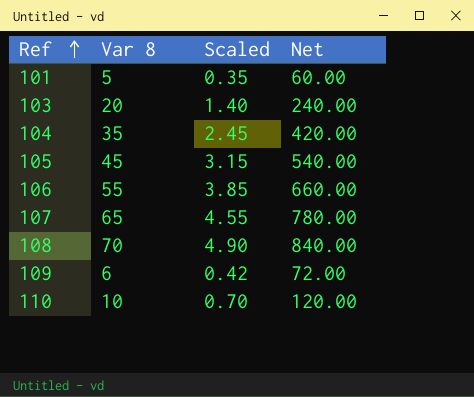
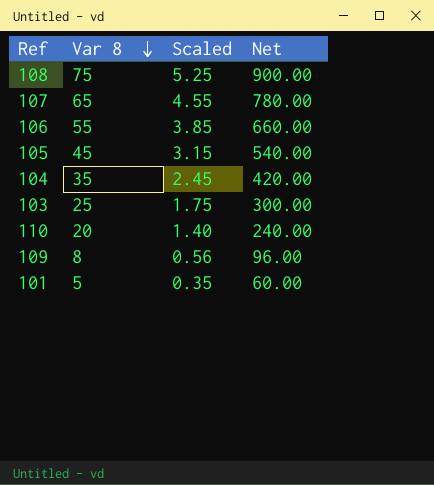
row order: Ref ascending -> Var 8 descending
108 | Var 8: 70 -> 75
108 | Scaled: 4.90 -> 5.25
108 | Net: 840.00 -> 900.00
103 | Var 8: 20 -> 25
103 | Scaled: 1.40 -> 1.75
103 | Net: 240.00 -> 300.00
110 | Var 8: 10 -> 20
110 | Scaled: 0.70 -> 1.40
110 | Net: 120.00 -> 240.00
109 | Var 8: 6 -> 8
109 | Scaled: 0.42 -> 0.56
109 | Net: 72.00 -> 96.00

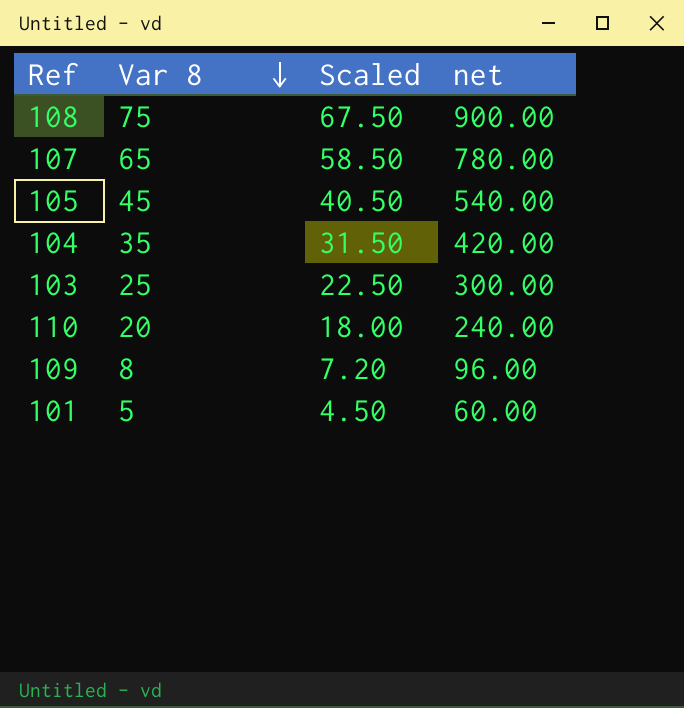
column Scaled | formula: [Var 8] * 0.07 -> [Var 8] * 0.9
column name: Net -> net
row 106: 55 | 3.85 | 660.00 -> none

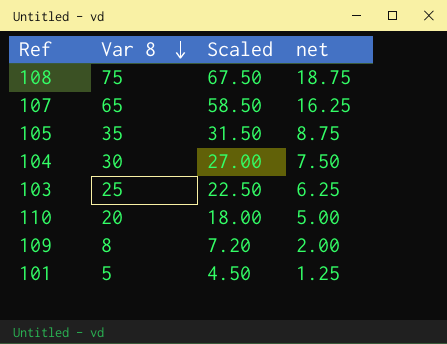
column net | formula: [Var 8] * 12 -> [Var 8] * 0.25
105 | Var 8: 45 -> 35
105 | Scaled: 40.50 -> 31.50
104 | Var 8: 35 -> 30
104 | Scaled: 31.50 -> 27.00

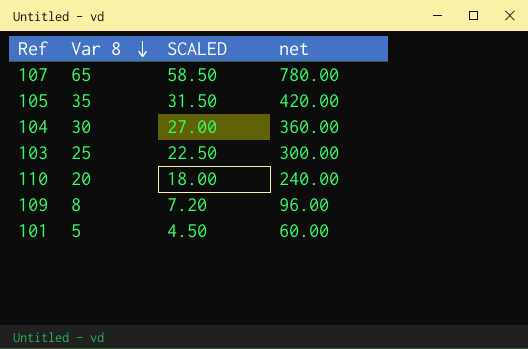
column name: Scaled -> SCALED
column net | formula: [Var 8] * 0.25 -> [Var 8] * 12
row 108: 75 | 67.50 | 18.75 -> none

